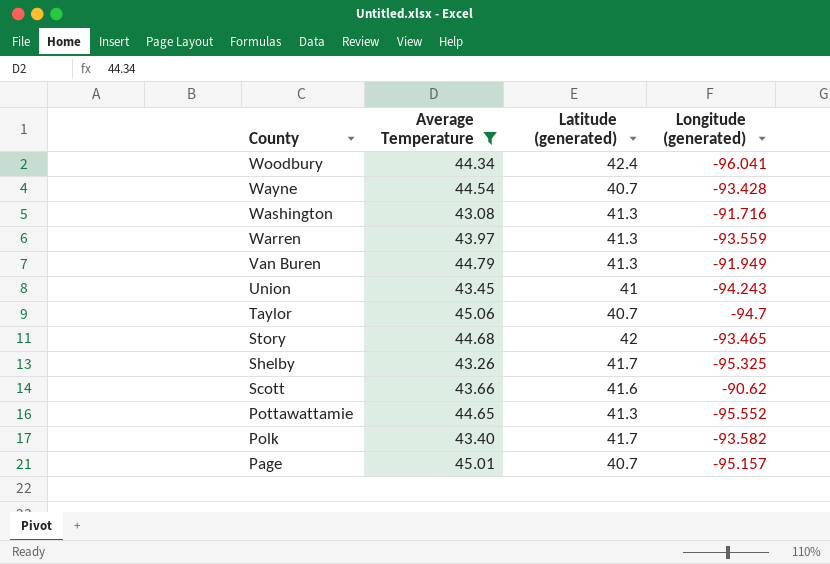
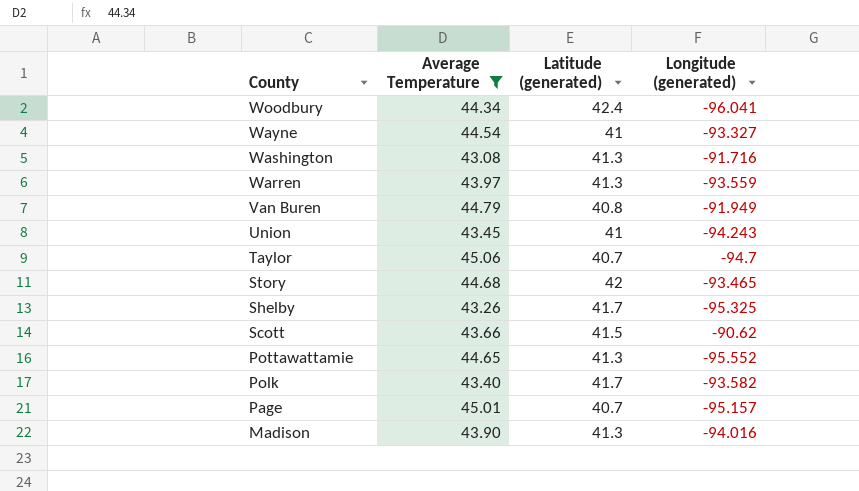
Wayne | Latitude (generated): 40.7 -> 41
Wayne | Longitude (generated): -93.428 -> -93.327
Van Buren | Latitude (generated): 41.3 -> 40.8
Scott | Latitude (generated): 41.6 -> 41.5
row Madison: none -> 43.90 | 41.3 | -94.016

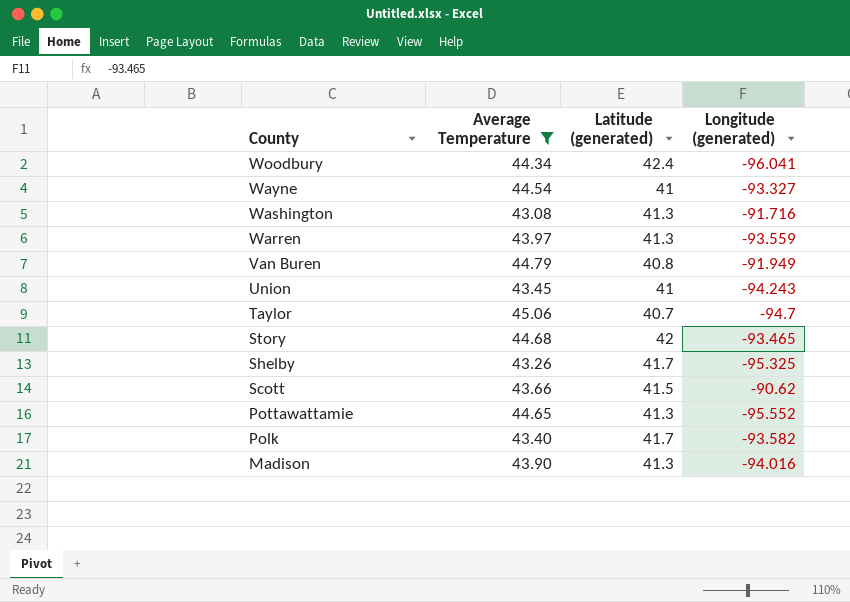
row Page: 45.01 | 40.7 | -95.157 -> none

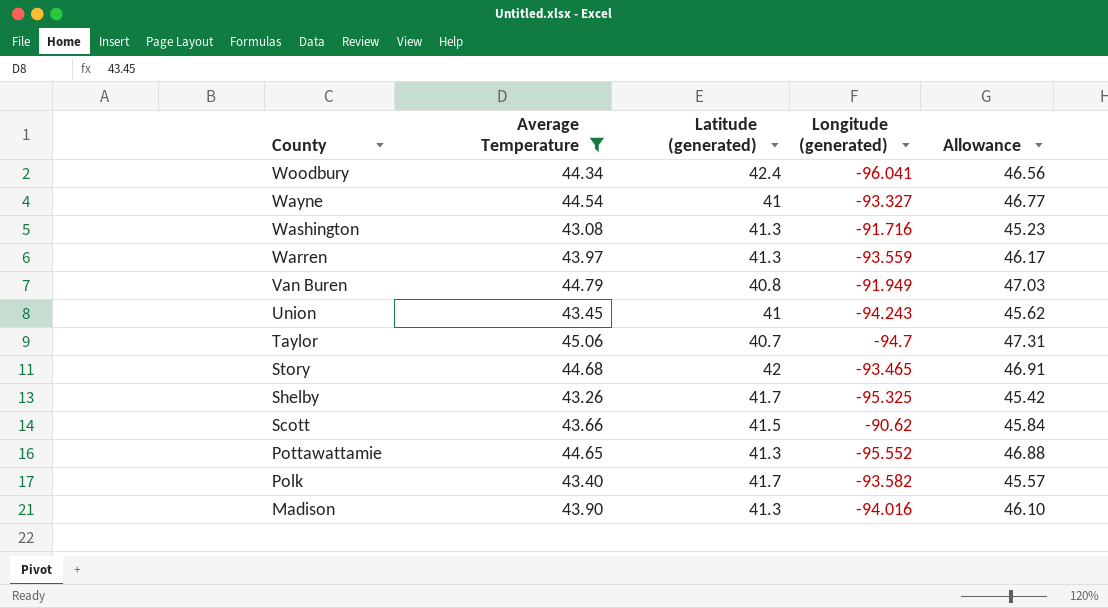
column Allowance | formula: none -> [Average Temperature] * 1.05

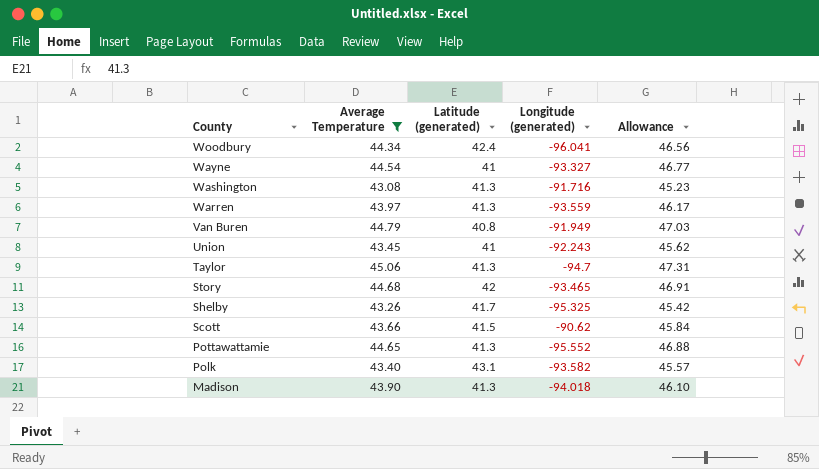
Union | Longitude (generated): -94.243 -> -92.243
Taylor | Latitude (generated): 40.7 -> 41.3
Polk | Latitude (generated): 41.7 -> 43.1
Madison | Longitude (generated): -94.016 -> -94.018

